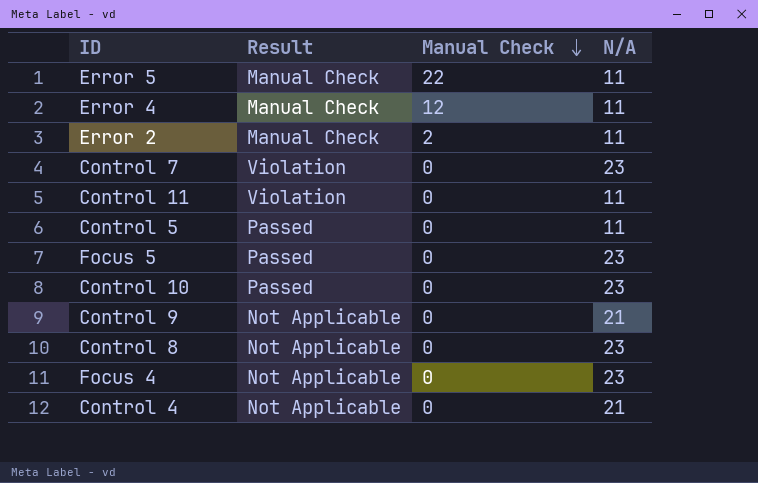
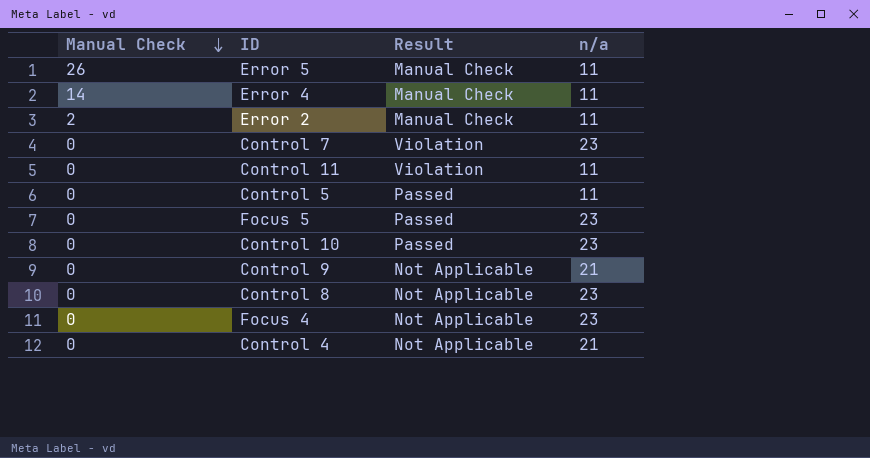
column Manual Check | position: 3 -> 1
column name: N/A -> n/a
Error 5 | Manual Check: 22 -> 26
Error 4 | Manual Check: 12 -> 14

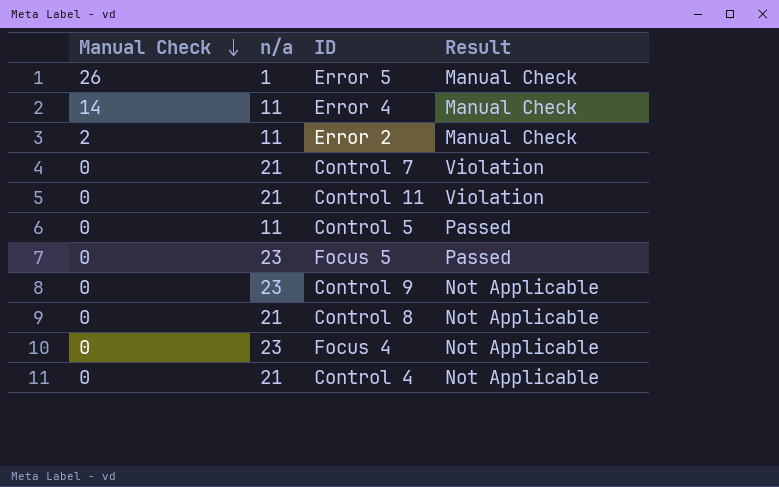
column n/a | position: 4 -> 2
row Control 10: 0 | Passed | 23 -> none
Error 5 | n/a: 11 -> 1
Control 7 | n/a: 23 -> 21
Control 11 | n/a: 11 -> 21
Control 9 | n/a: 21 -> 23
Control 8 | n/a: 23 -> 21

